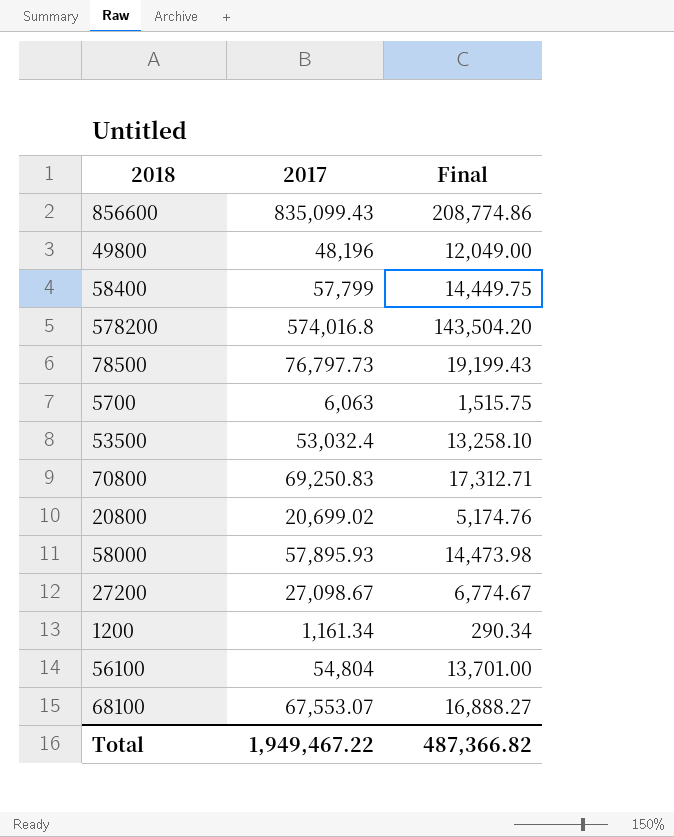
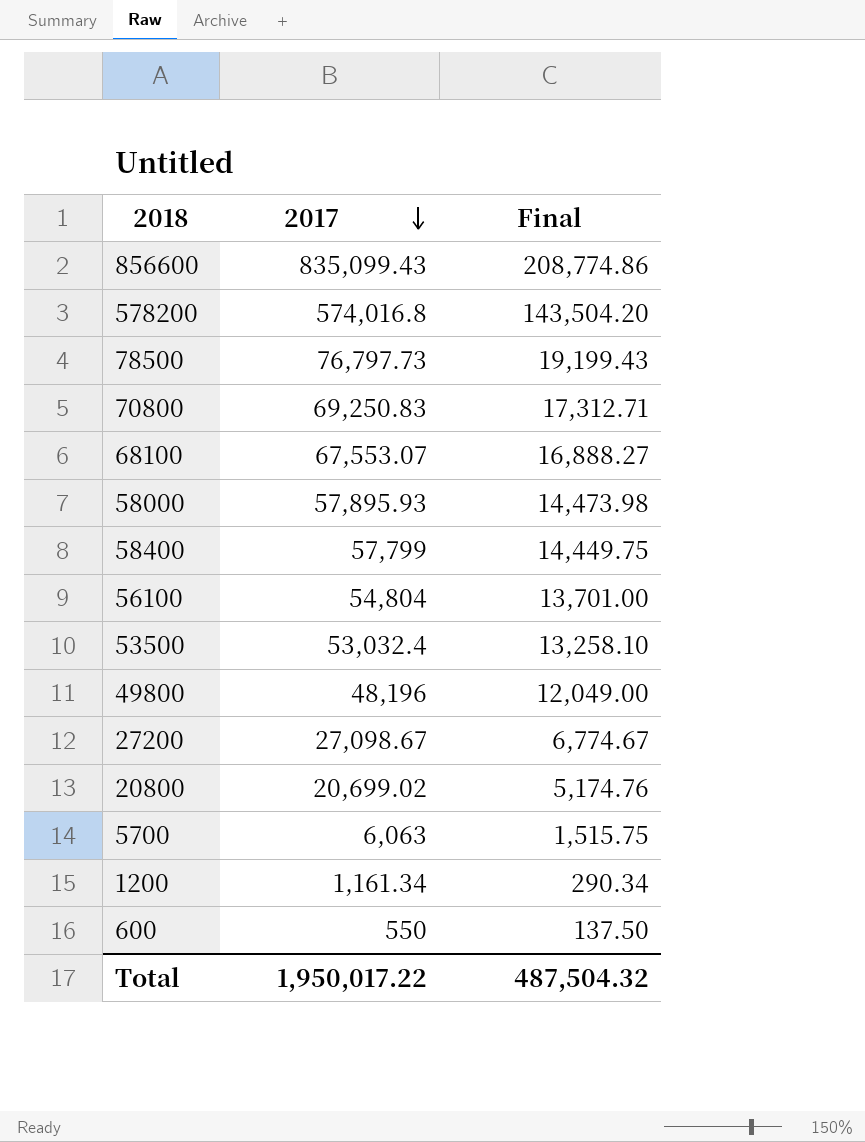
row order: none -> 2017 descending
row 600: none -> 550 | 137.50
Total | 2017: 1,949,467.22 -> 1,950,017.22
Total | Final: 487,366.82 -> 487,504.32

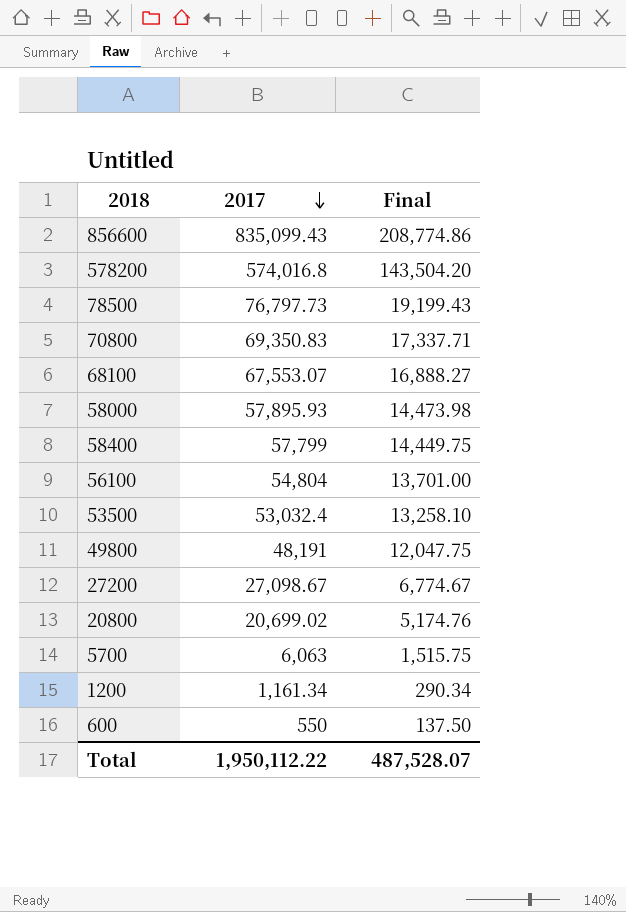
70800 | 2017: 69,250.83 -> 69,350.83
70800 | Final: 17,312.71 -> 17,337.71
49800 | 2017: 48,196 -> 48,191
49800 | Final: 12,049.00 -> 12,047.75
Total | 2017: 1,950,017.22 -> 1,950,112.22
Total | Final: 487,504.32 -> 487,528.07

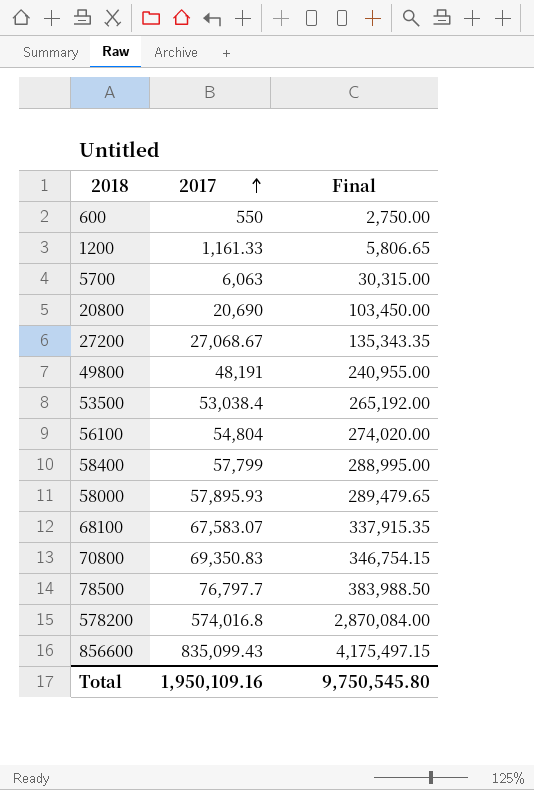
row order: 2017 descending -> 2017 ascending
column Final | formula: [2017] * 0.25 -> [2017] * 5
1200 | 2017: 1,161.34 -> 1,161.33
20800 | 2017: 20,699.02 -> 20,690
27200 | 2017: 27,098.67 -> 27,068.67
53500 | 2017: 53,032.4 -> 53,038.4
68100 | 2017: 67,553.07 -> 67,583.07
78500 | 2017: 76,797.73 -> 76,797.7
Total | 2017: 1,950,112.22 -> 1,950,109.16
Total | Final: 487,528.07 -> 9,750,545.80

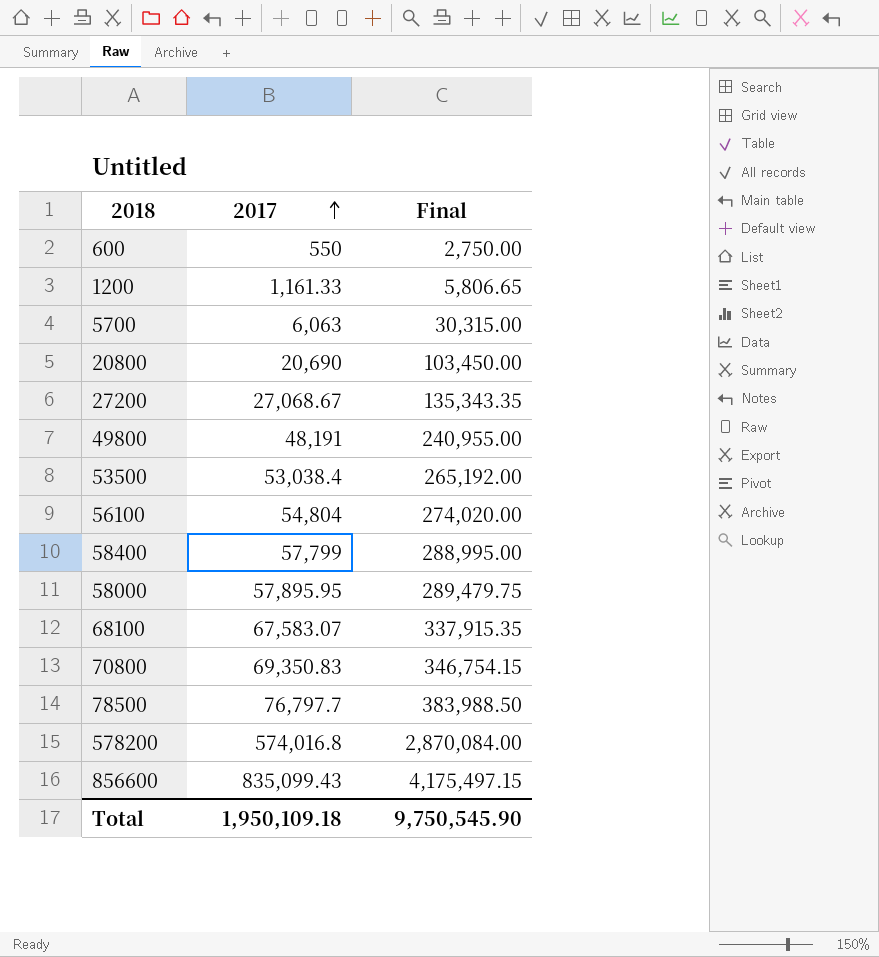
58000 | 2017: 57,895.93 -> 57,895.95
58000 | Final: 289,479.65 -> 289,479.75
Total | 2017: 1,950,109.16 -> 1,950,109.18
Total | Final: 9,750,545.80 -> 9,750,545.90

